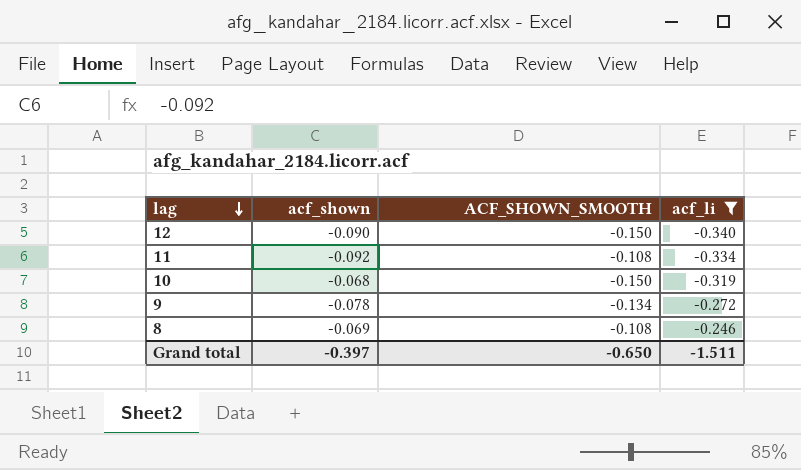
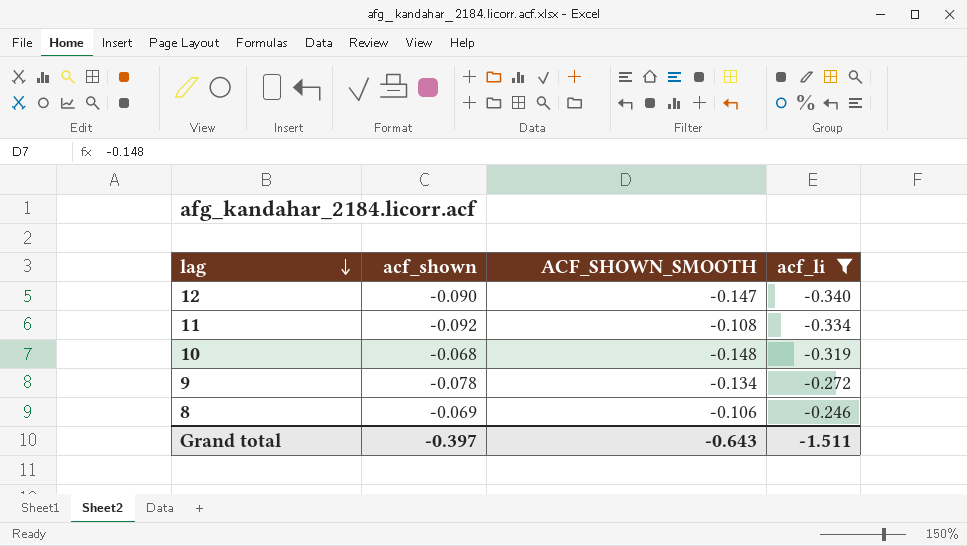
12 | ACF_SHOWN_SMOOTH: -0.150 -> -0.147
10 | ACF_SHOWN_SMOOTH: -0.150 -> -0.148
8 | ACF_SHOWN_SMOOTH: -0.108 -> -0.106
Grand total | ACF_SHOWN_SMOOTH: -0.650 -> -0.643

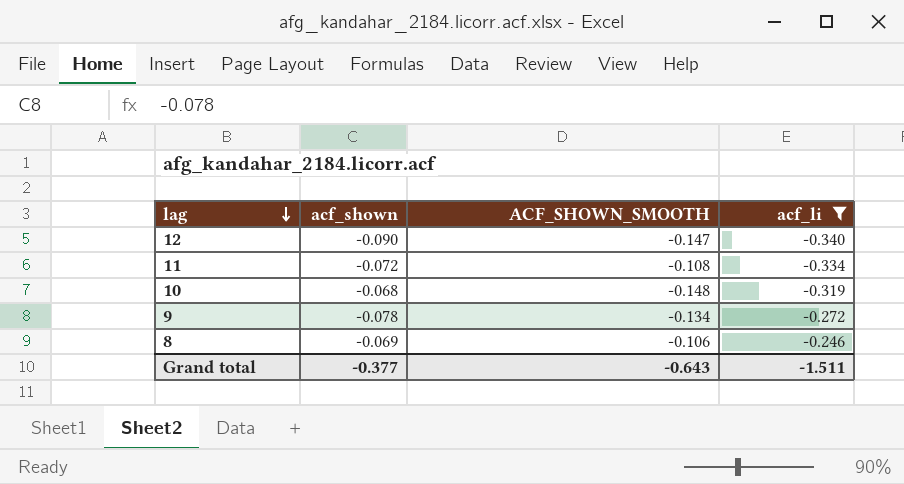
11 | acf_shown: -0.092 -> -0.072
Grand total | acf_shown: -0.397 -> -0.377

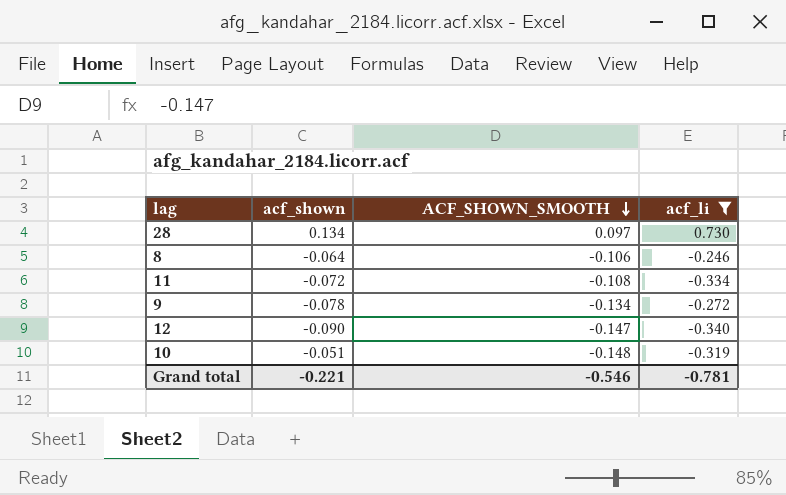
row order: lag descending -> ACF_SHOWN_SMOOTH descending
row 28: none -> 0.134 | 0.097 | 0.730
8 | acf_shown: -0.069 -> -0.064
10 | acf_shown: -0.068 -> -0.051
Grand total | acf_shown: -0.377 -> -0.221
Grand total | ACF_SHOWN_SMOOTH: -0.643 -> -0.546
Grand total | acf_li: -1.511 -> -0.781

